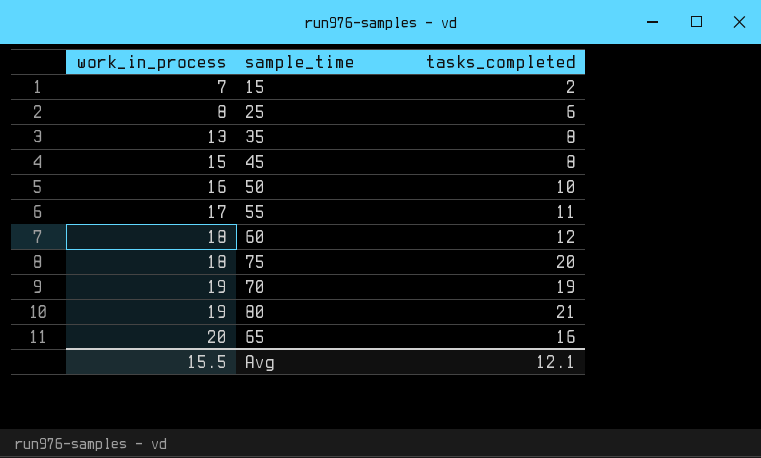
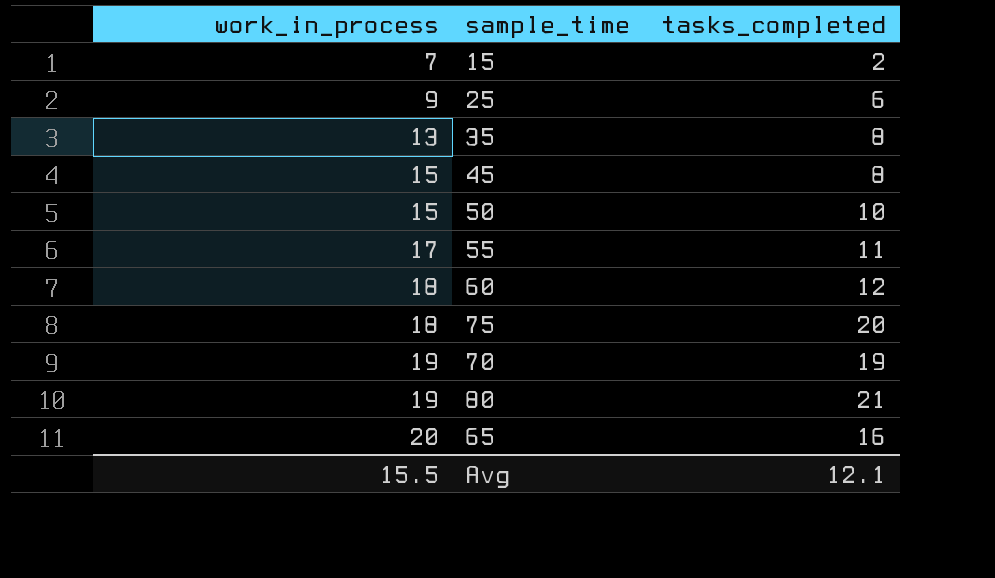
25 | work_in_process: 8 -> 9
50 | work_in_process: 16 -> 15

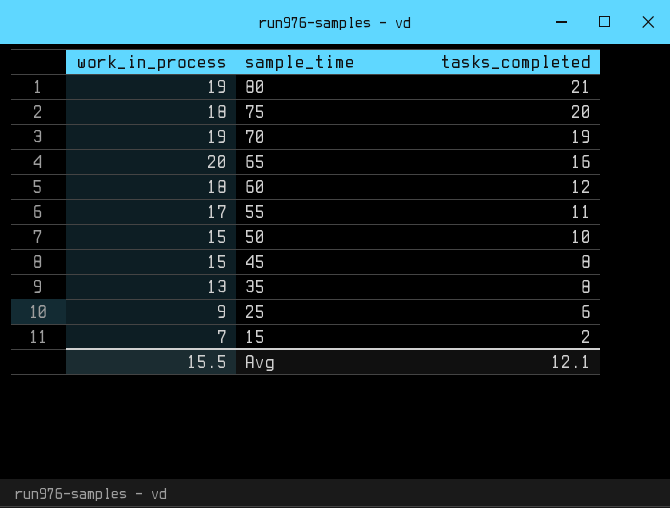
row order: work_in_process ascending -> sample_time descending

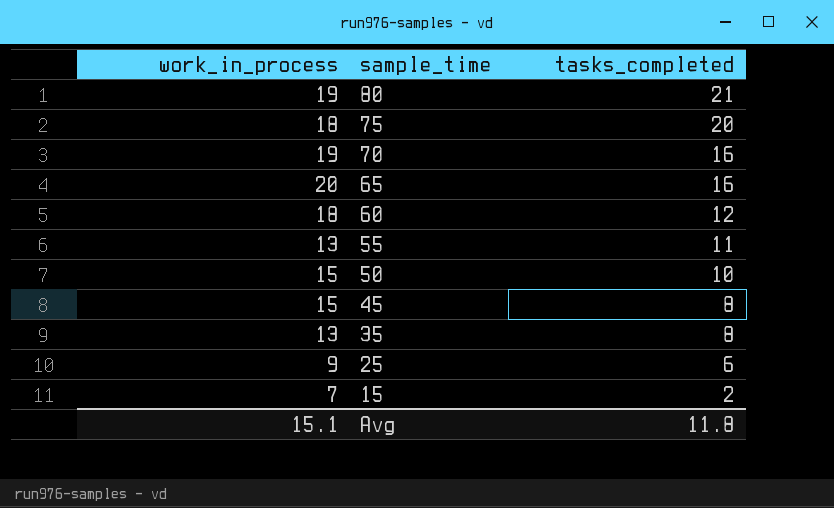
70 | tasks_completed: 19 -> 16
55 | work_in_process: 17 -> 13
Avg | work_in_process: 15.5 -> 15.1
Avg | tasks_completed: 12.1 -> 11.8

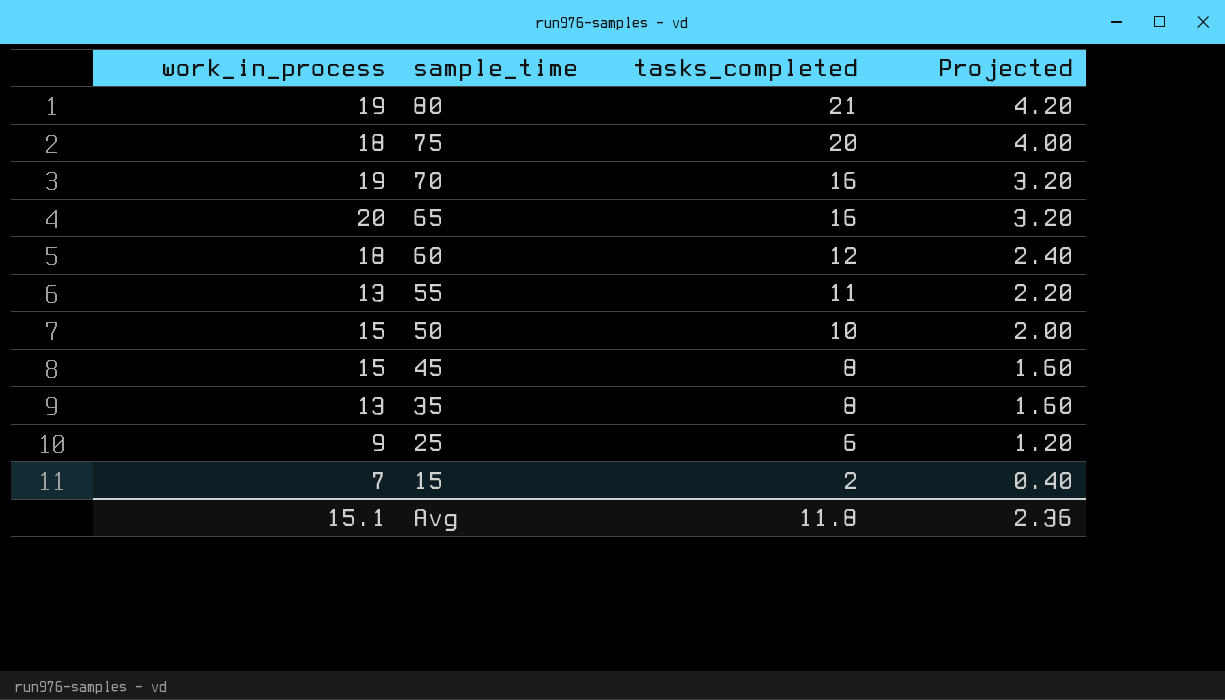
column Projected | formula: none -> [tasks_completed] * 0.2

